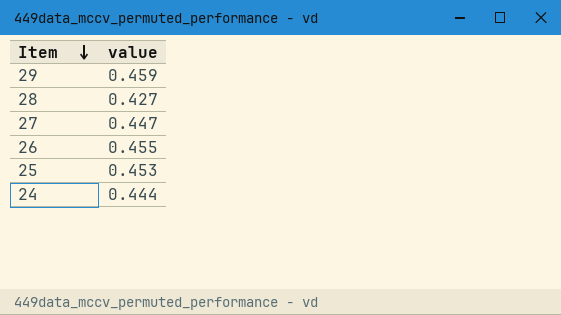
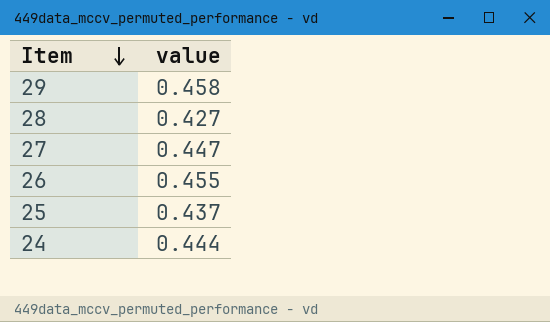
29 | value: 0.459 -> 0.458
25 | value: 0.453 -> 0.437

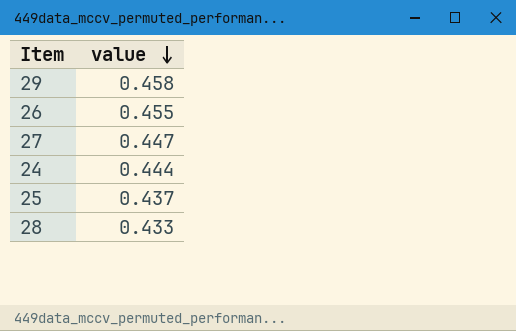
row order: Item descending -> value descending
28 | value: 0.427 -> 0.433

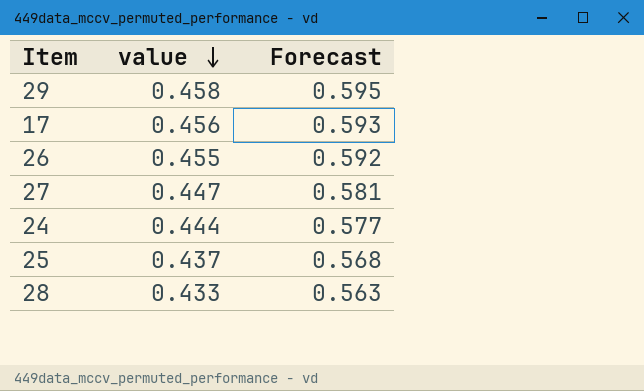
column Forecast | formula: none -> [value] * 1.3
row 17: none -> 0.456 | 0.593

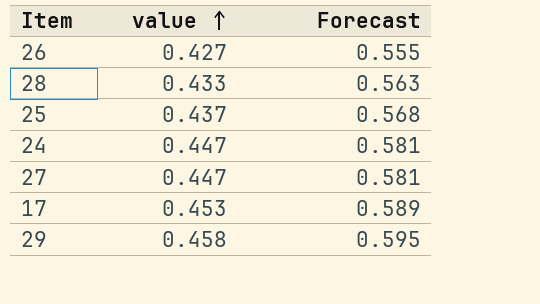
row order: value descending -> value ascending
26 | value: 0.455 -> 0.427
26 | Forecast: 0.592 -> 0.555
24 | value: 0.444 -> 0.447
24 | Forecast: 0.577 -> 0.581
17 | value: 0.456 -> 0.453
17 | Forecast: 0.593 -> 0.589

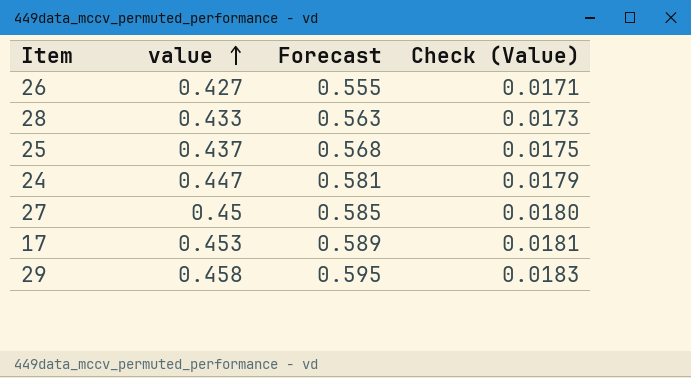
column Check (Value) | formula: none -> [value] * 0.04
27 | value: 0.447 -> 0.45
27 | Forecast: 0.581 -> 0.585

